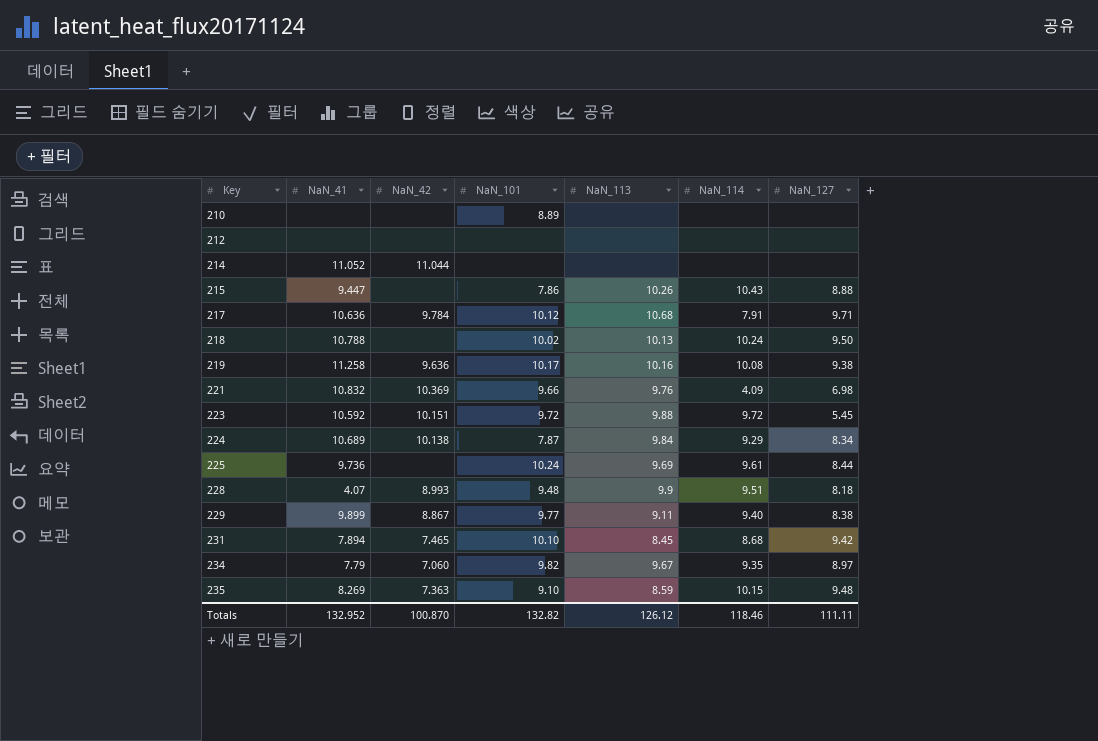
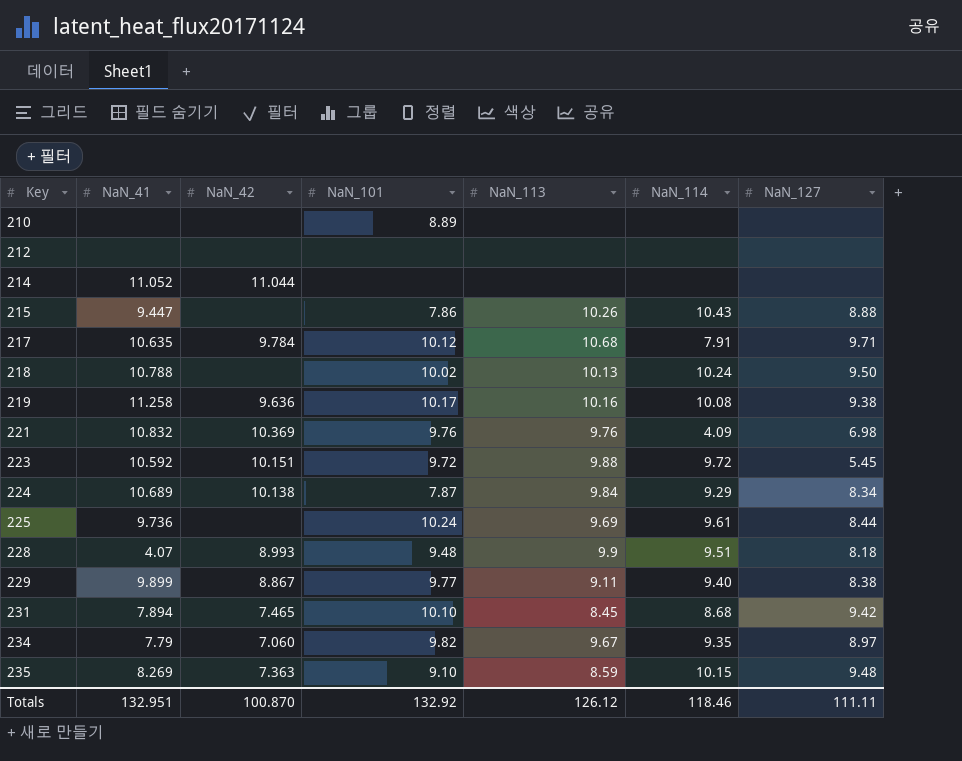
217 | NaN_41: 10.636 -> 10.635
221 | NaN_101: 9.66 -> 9.76
Totals | NaN_41: 132.952 -> 132.951
Totals | NaN_101: 132.82 -> 132.92

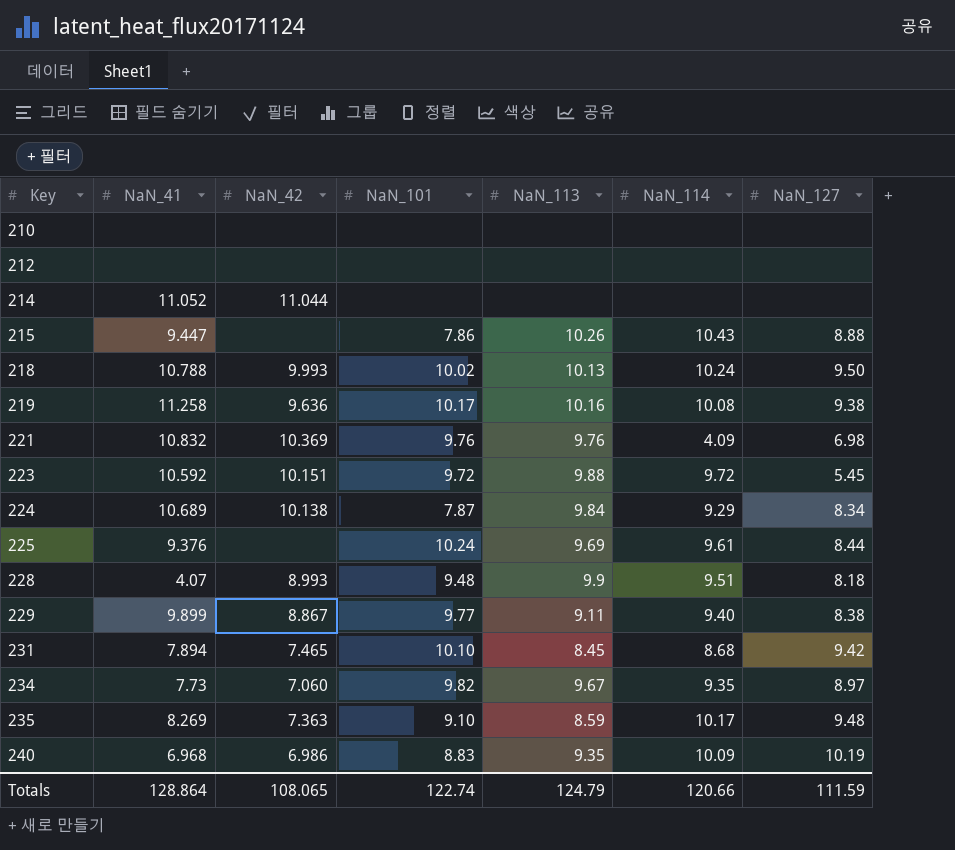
row 217: 10.635 | 9.784 | 10.12 | 10.68 | 7.91 | 9.71 -> none
210 | NaN_101: 8.89 -> none
218 | NaN_42: none -> 9.993
225 | NaN_41: 9.736 -> 9.376
234 | NaN_41: 7.79 -> 7.73
235 | NaN_114: 10.15 -> 10.17
row 240: none -> 6.968 | 6.986 | 8.83 | 9.35 | 10.09 | 10.19
Totals | NaN_41: 132.951 -> 128.864
Totals | NaN_42: 100.870 -> 108.065
Totals | NaN_101: 132.92 -> 122.74
Totals | NaN_113: 126.12 -> 124.79
Totals | NaN_114: 118.46 -> 120.66
Totals | NaN_127: 111.11 -> 111.59

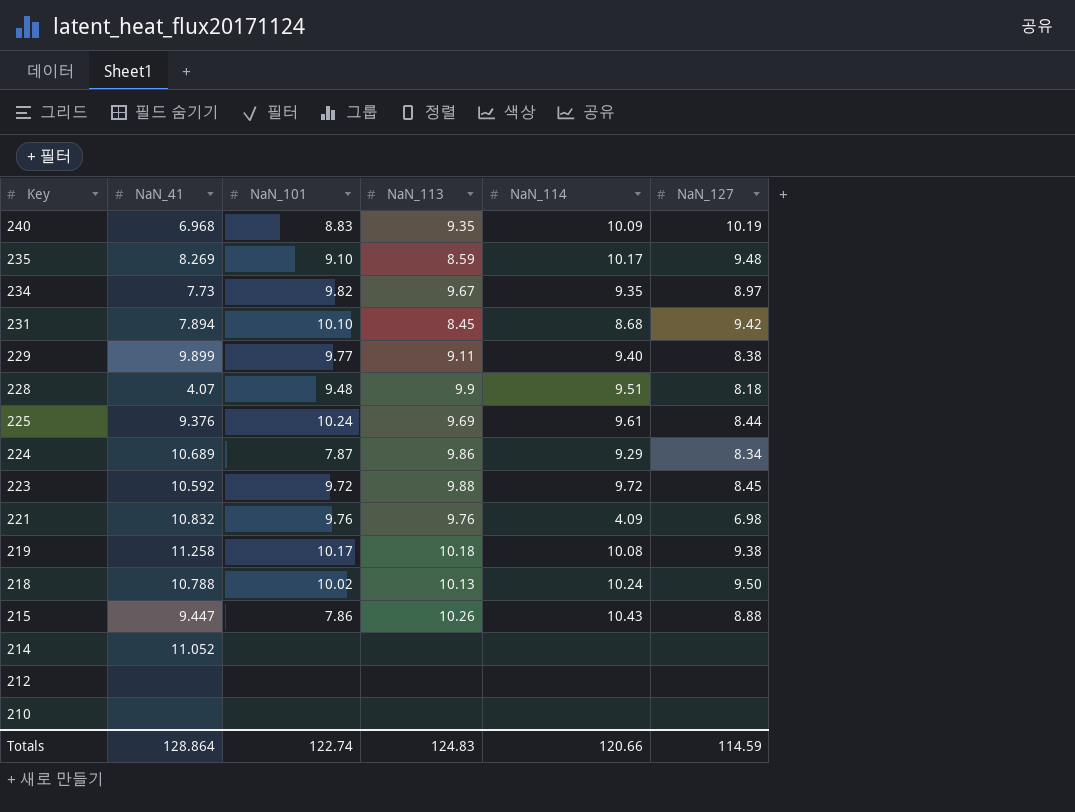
row order: Key ascending -> Key descending
column NaN_42 | position: 3 -> none
224 | NaN_113: 9.84 -> 9.86
223 | NaN_127: 5.45 -> 8.45
219 | NaN_113: 10.16 -> 10.18
Totals | NaN_113: 124.79 -> 124.83
Totals | NaN_127: 111.59 -> 114.59

